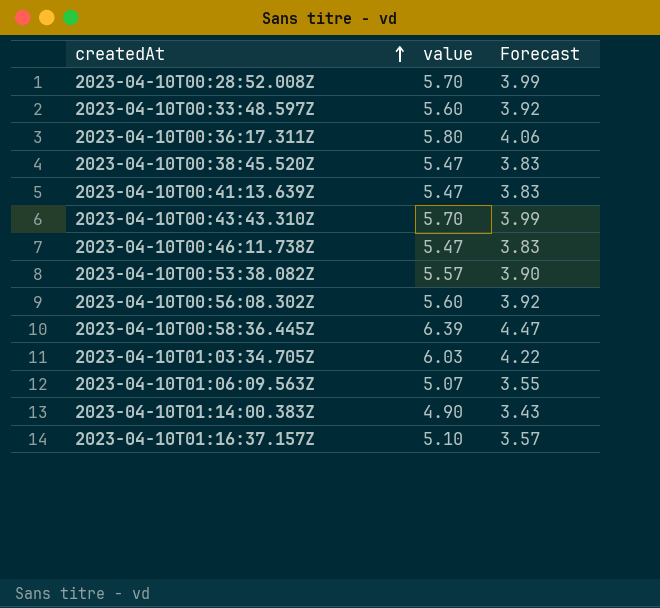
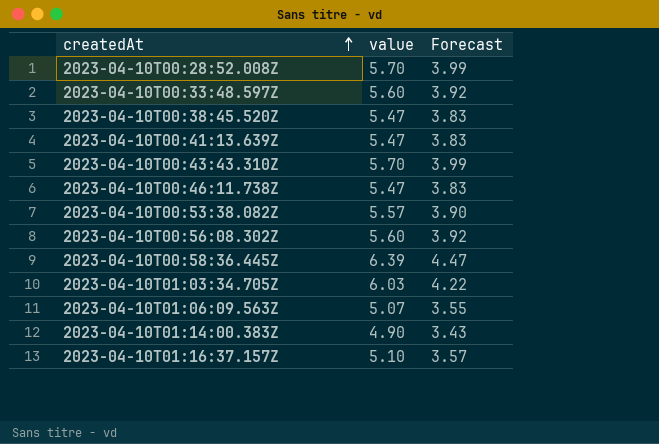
row 2023-04-10T00:36:17.311Z: 5.80 | 4.06 -> none

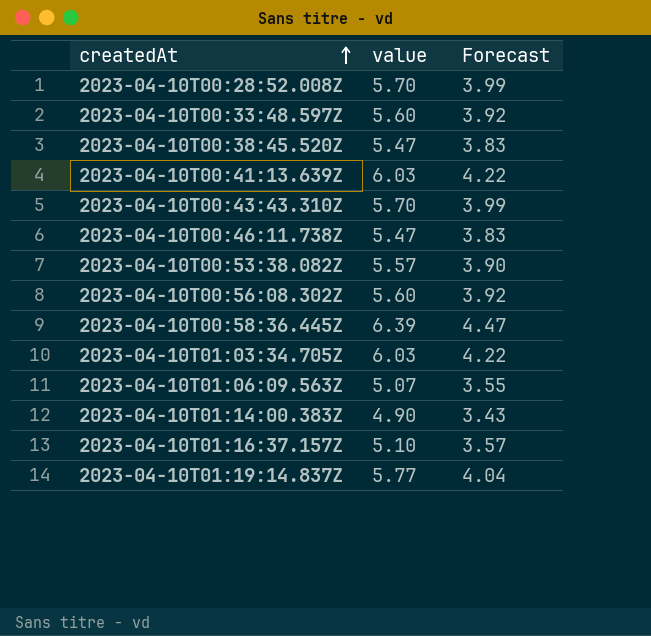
2023-04-10T00:41:13.639Z | value: 5.47 -> 6.03
2023-04-10T00:41:13.639Z | Forecast: 3.83 -> 4.22
row 2023-04-10T01:19:14.837Z: none -> 5.77 | 4.04

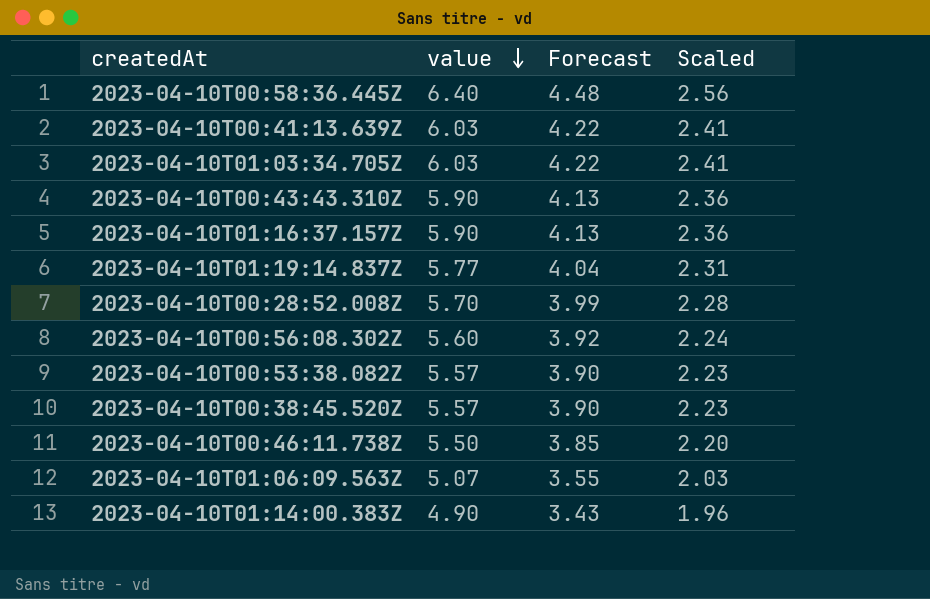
row order: createdAt ascending -> value descending
column Scaled | formula: none -> [value] * 0.4
row 2023-04-10T00:33:48.597Z: 5.60 | 3.92 -> none
2023-04-10T00:58:36.445Z | value: 6.39 -> 6.40
2023-04-10T00:58:36.445Z | Forecast: 4.47 -> 4.48
2023-04-10T00:43:43.310Z | value: 5.70 -> 5.90
2023-04-10T00:43:43.310Z | Forecast: 3.99 -> 4.13
2023-04-10T01:16:37.157Z | value: 5.10 -> 5.90
2023-04-10T01:16:37.157Z | Forecast: 3.57 -> 4.13
2023-04-10T00:38:45.520Z | value: 5.47 -> 5.57
2023-04-10T00:38:45.520Z | Forecast: 3.83 -> 3.90
2023-04-10T00:46:11.738Z | value: 5.47 -> 5.50
2023-04-10T00:46:11.738Z | Forecast: 3.83 -> 3.85

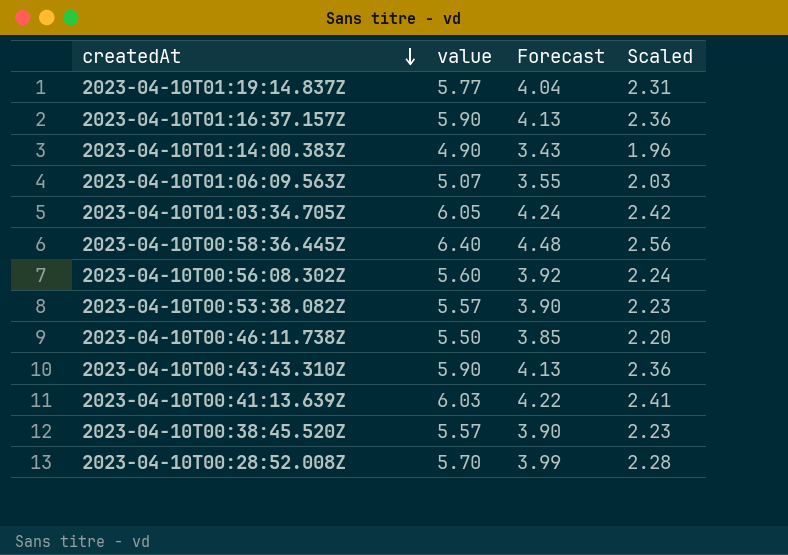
row order: value descending -> createdAt descending
2023-04-10T01:03:34.705Z | value: 6.03 -> 6.05
2023-04-10T01:03:34.705Z | Forecast: 4.22 -> 4.24
2023-04-10T01:03:34.705Z | Scaled: 2.41 -> 2.42

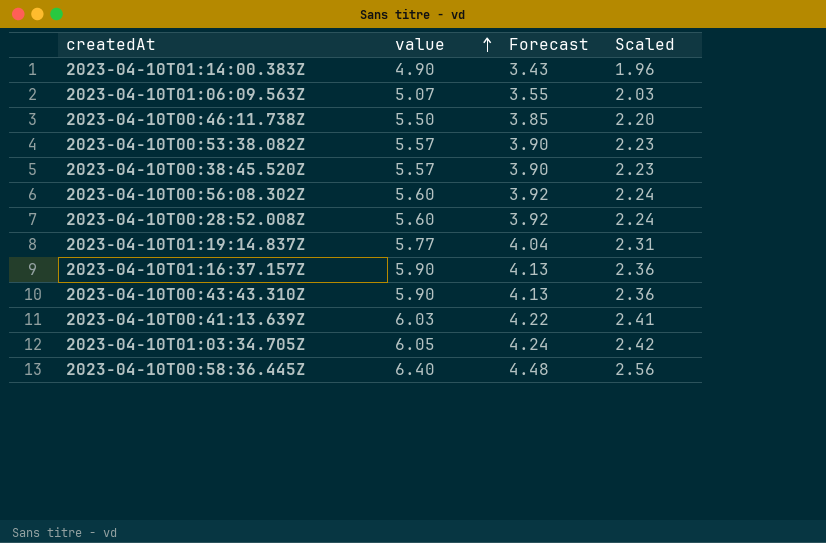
row order: createdAt descending -> value ascending
2023-04-10T00:28:52.008Z | value: 5.70 -> 5.60
2023-04-10T00:28:52.008Z | Forecast: 3.99 -> 3.92
2023-04-10T00:28:52.008Z | Scaled: 2.28 -> 2.24

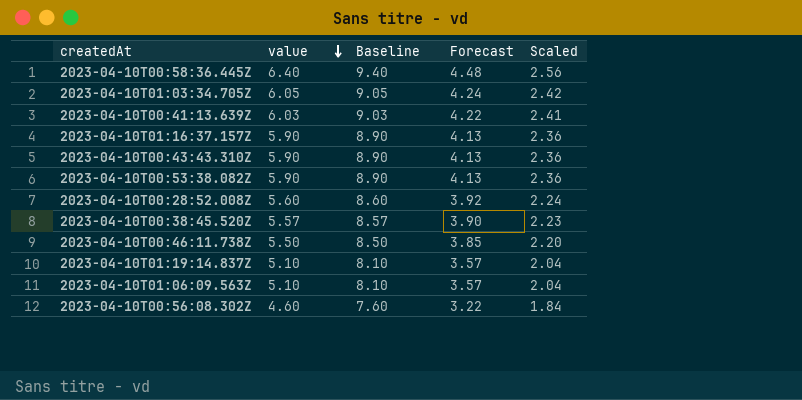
row order: value ascending -> value descending
column Baseline | formula: none -> [value] + 3
row 2023-04-10T01:14:00.383Z: 4.90 | 3.43 | 1.96 -> none
2023-04-10T00:53:38.082Z | value: 5.57 -> 5.90
2023-04-10T00:53:38.082Z | Forecast: 3.90 -> 4.13
2023-04-10T00:53:38.082Z | Scaled: 2.23 -> 2.36
2023-04-10T01:19:14.837Z | value: 5.77 -> 5.10
2023-04-10T01:19:14.837Z | Forecast: 4.04 -> 3.57
2023-04-10T01:19:14.837Z | Scaled: 2.31 -> 2.04
2023-04-10T01:06:09.563Z | value: 5.07 -> 5.10
2023-04-10T01:06:09.563Z | Forecast: 3.55 -> 3.57
2023-04-10T01:06:09.563Z | Scaled: 2.03 -> 2.04
2023-04-10T00:56:08.302Z | value: 5.60 -> 4.60
2023-04-10T00:56:08.302Z | Forecast: 3.92 -> 3.22
2023-04-10T00:56:08.302Z | Scaled: 2.24 -> 1.84

